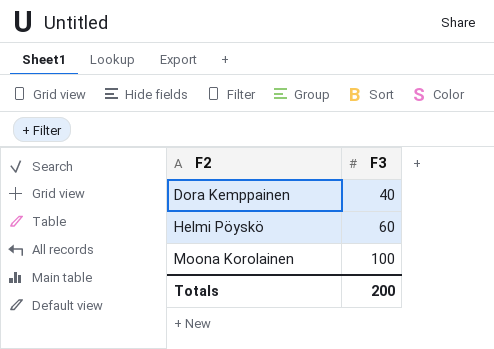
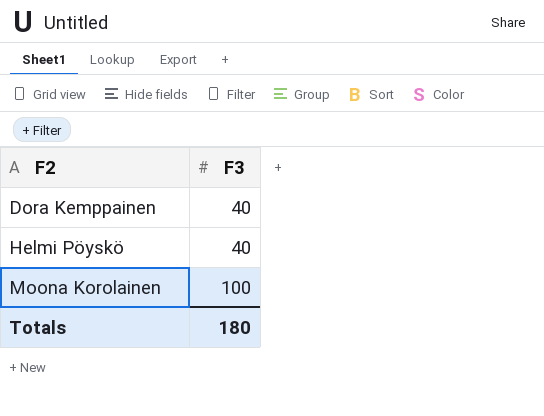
Helmi Pöyskö | F3: 60 -> 40
Totals | F3: 200 -> 180

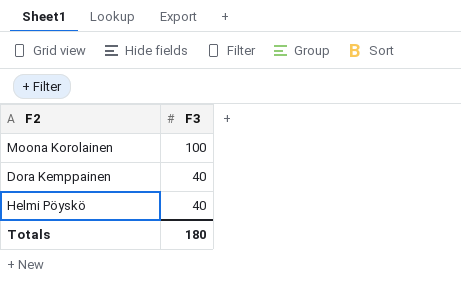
row order: F2 ascending -> F3 descending

